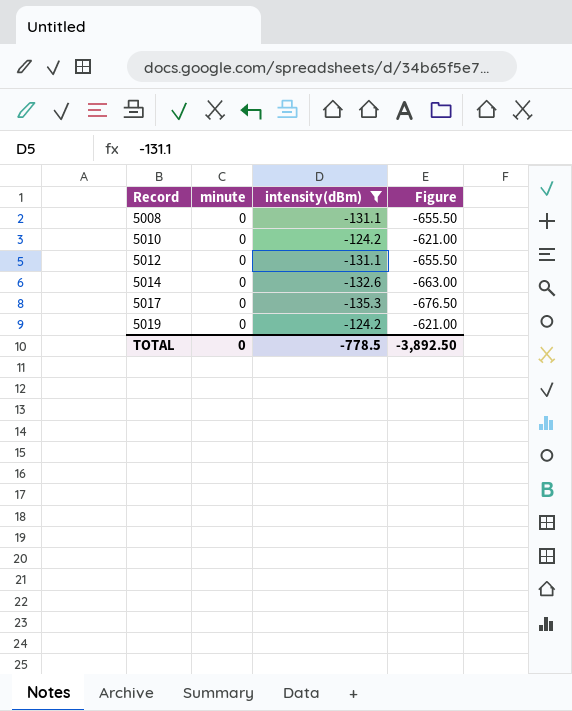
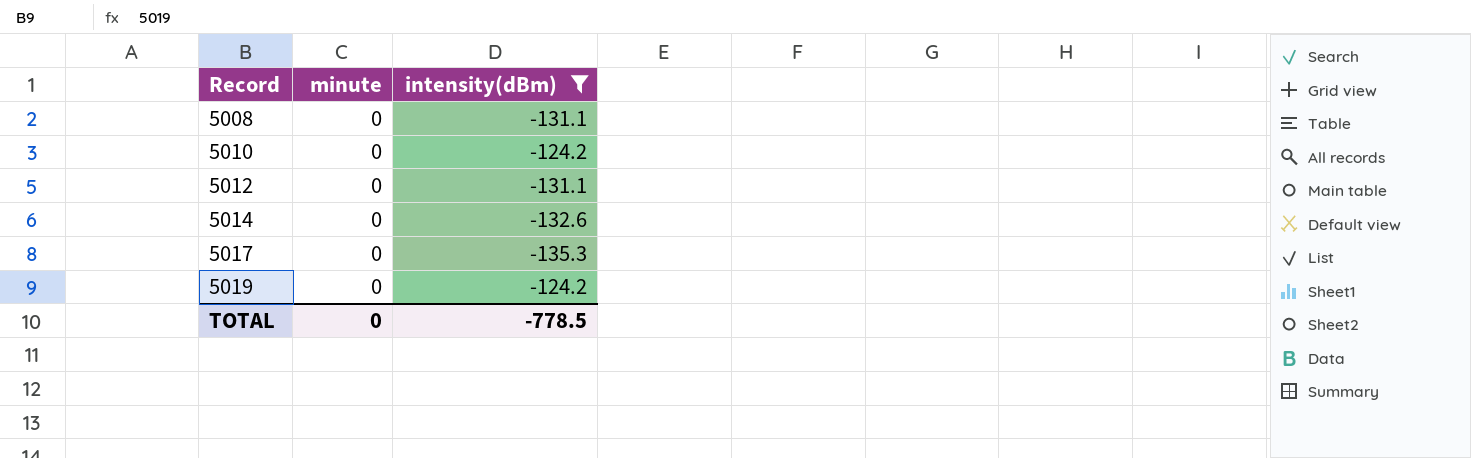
column Figure | formula: [intensity(dBm)] * 5 -> none

